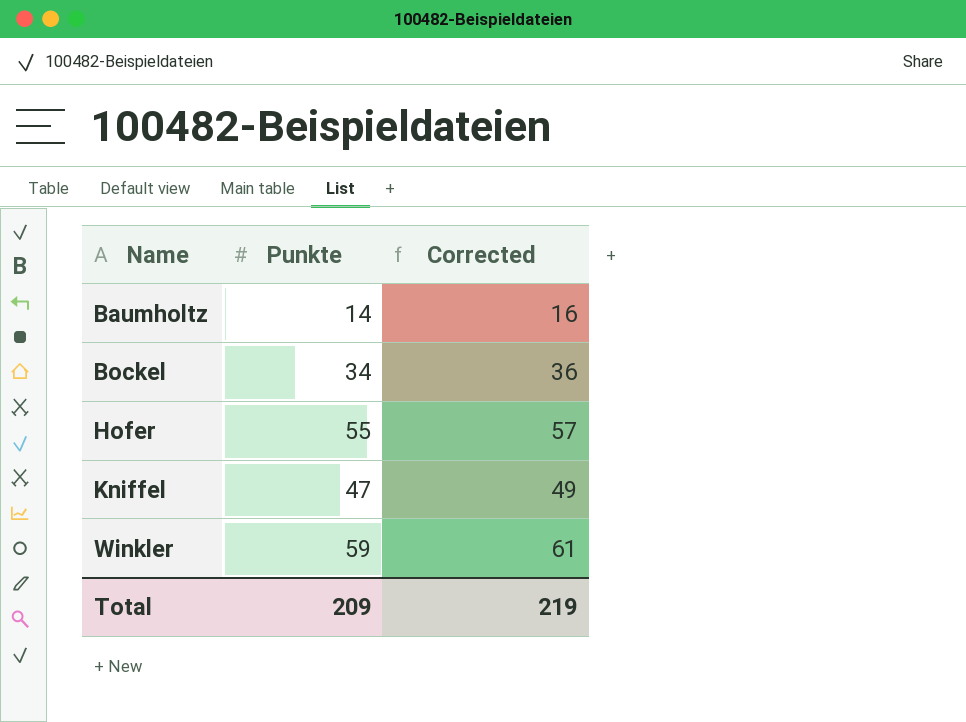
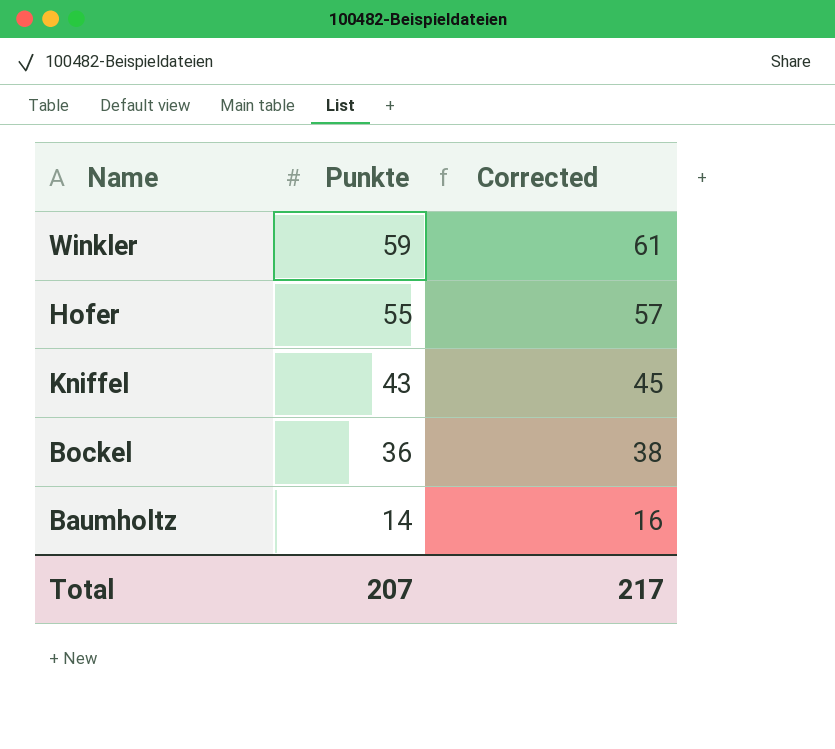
row order: Name ascending -> Punkte descending
Kniffel | Punkte: 47 -> 43
Kniffel | Corrected: 49 -> 45
Bockel | Punkte: 34 -> 36
Bockel | Corrected: 36 -> 38
Total | Punkte: 209 -> 207
Total | Corrected: 219 -> 217

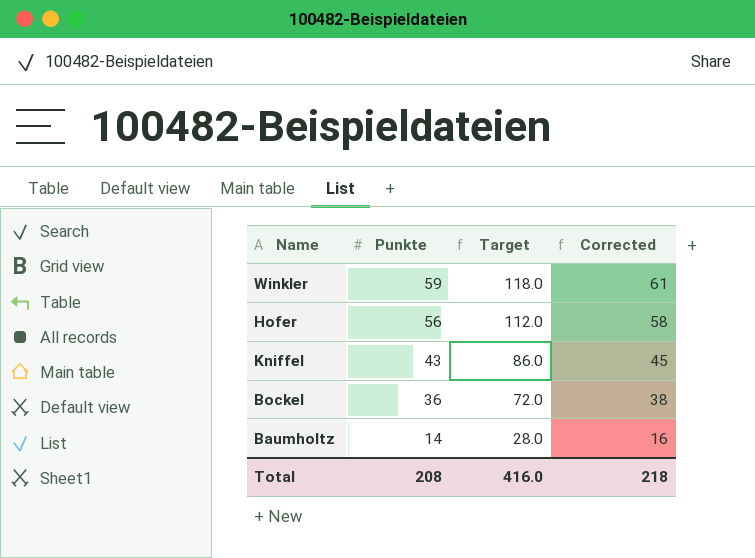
column Target | formula: none -> [Punkte] * 2
Hofer | Punkte: 55 -> 56
Hofer | Corrected: 57 -> 58
Total | Punkte: 207 -> 208
Total | Corrected: 217 -> 218

